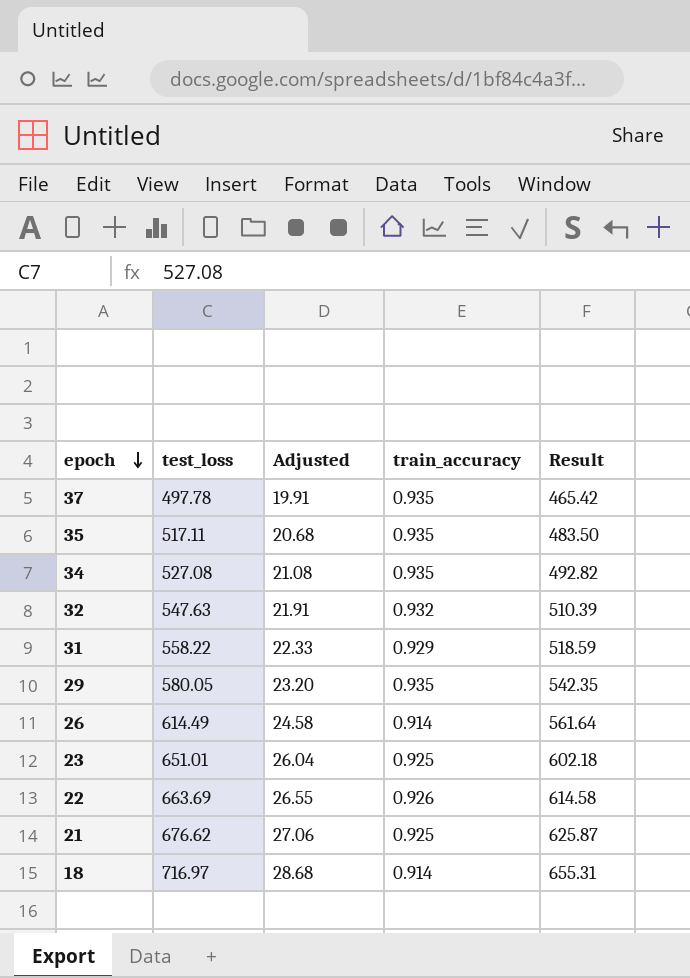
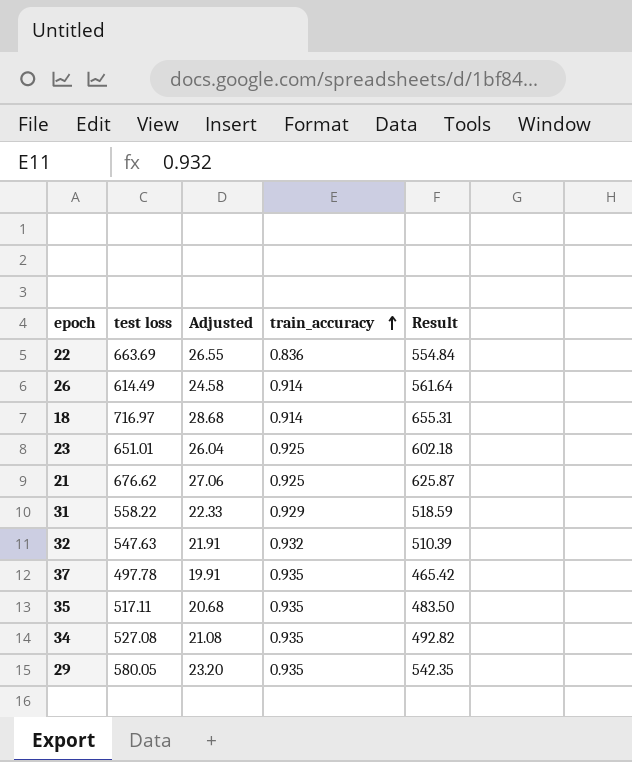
row order: epoch descending -> train_accuracy ascending
column name: test_loss -> test loss
22 | train_accuracy: 0.926 -> 0.836
22 | Result: 614.58 -> 554.84

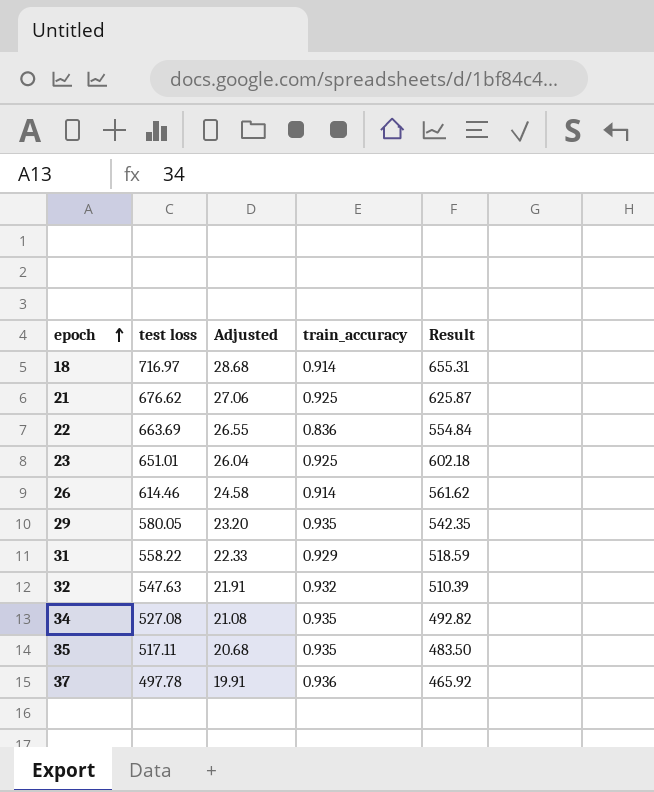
row order: train_accuracy ascending -> epoch ascending
26 | test loss: 614.49 -> 614.46
26 | Result: 561.64 -> 561.62
37 | train_accuracy: 0.935 -> 0.936
37 | Result: 465.42 -> 465.92

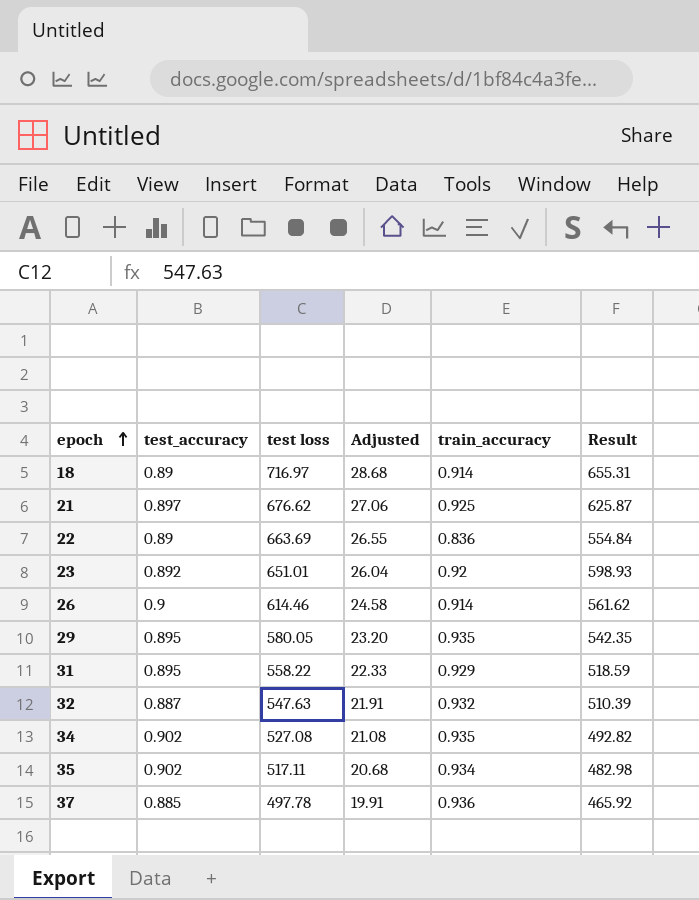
column test_accuracy | position: none -> 2
23 | train_accuracy: 0.925 -> 0.92
23 | Result: 602.18 -> 598.93
35 | train_accuracy: 0.935 -> 0.934
35 | Result: 483.50 -> 482.98

